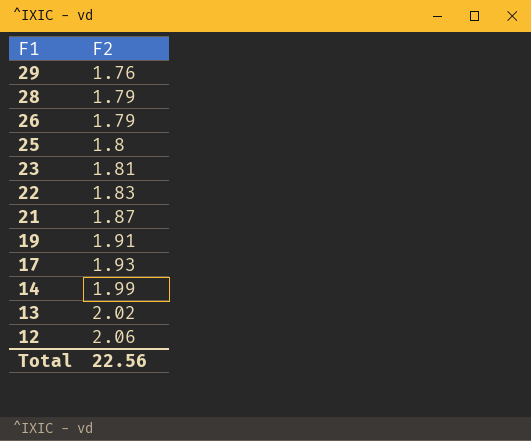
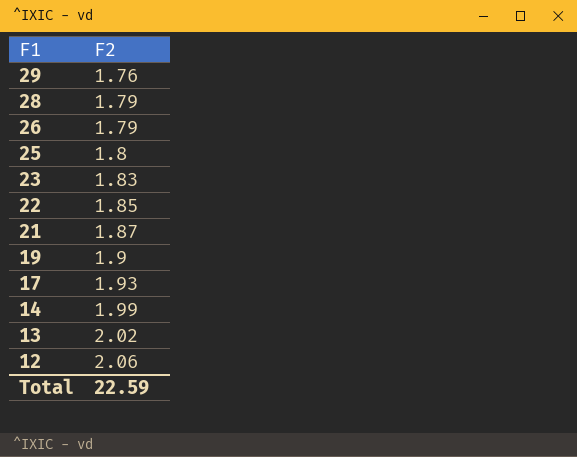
23 | F2: 1.81 -> 1.83
22 | F2: 1.83 -> 1.85
19 | F2: 1.91 -> 1.9
Total | F2: 22.56 -> 22.59

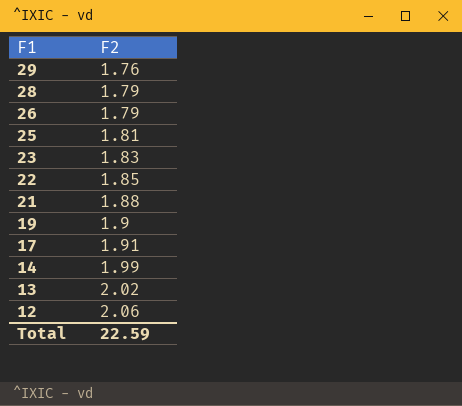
25 | F2: 1.8 -> 1.81
21 | F2: 1.87 -> 1.88
17 | F2: 1.93 -> 1.91

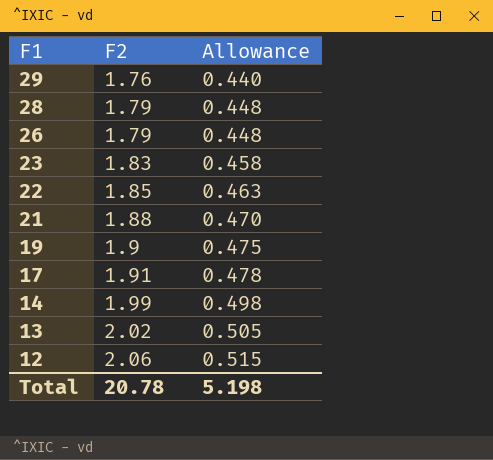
column Allowance | formula: none -> [F2] * 0.25
row 25: 1.81 -> none
Total | F2: 22.59 -> 20.78

